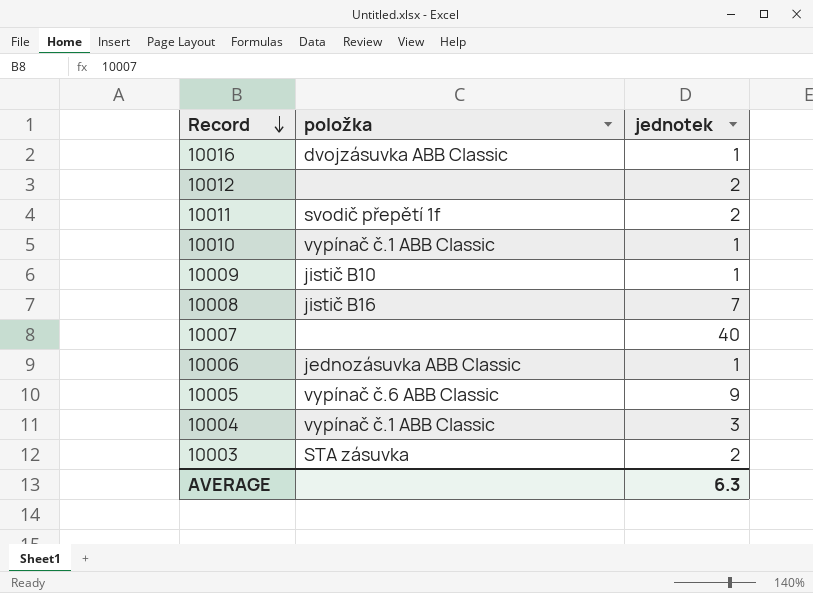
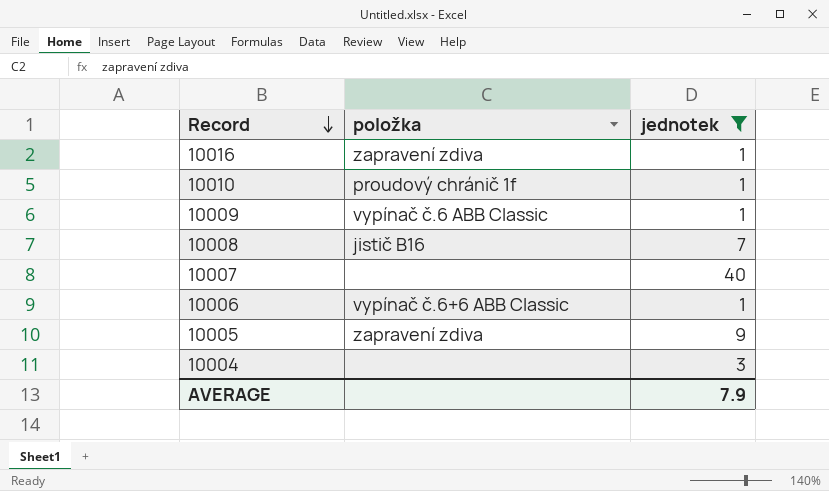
filter: none -> jednotek != 2
10016 | položka: dvojzásuvka ABB Classic -> zapravení zdiva
10010 | položka: vypínač č.1 ABB Classic -> proudový chránič 1f
10009 | položka: jistič B10 -> vypínač č.6 ABB Classic
10006 | položka: jednozásuvka ABB Classic -> vypínač č.6+6 ABB Classic
10005 | položka: vypínač č.6 ABB Classic -> zapravení zdiva
10004 | položka: vypínač č.1 ABB Classic -> none
AVERAGE | jednotek: 6.3 -> 7.9

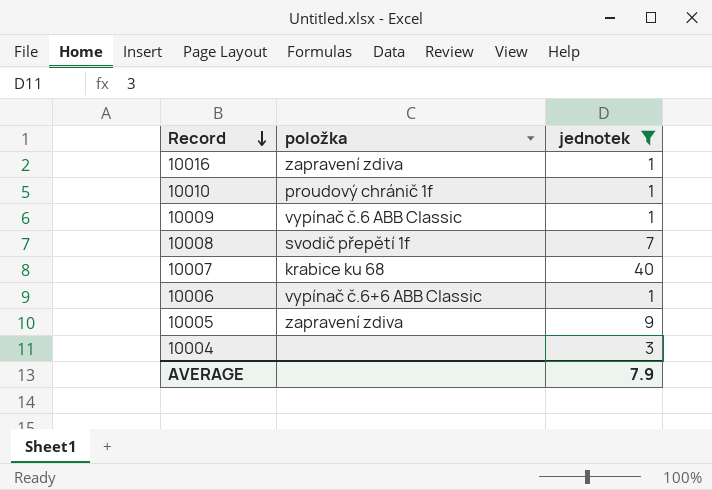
10008 | položka: jistič B16 -> svodič přepětí 1f
10007 | položka: none -> krabice ku 68

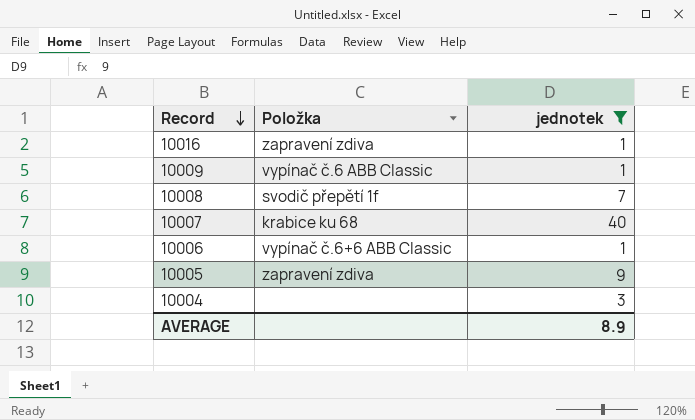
column name: položka -> Položka
row 10010: proudový chránič 1f | 1 -> none
AVERAGE | jednotek: 7.9 -> 8.9

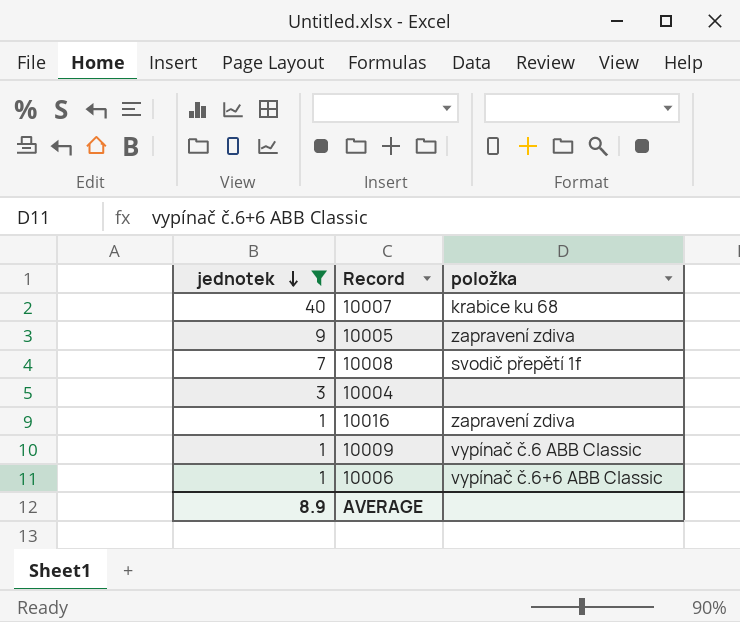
row order: Record descending -> jednotek descending
column jednotek | position: 3 -> 1
column name: Položka -> položka

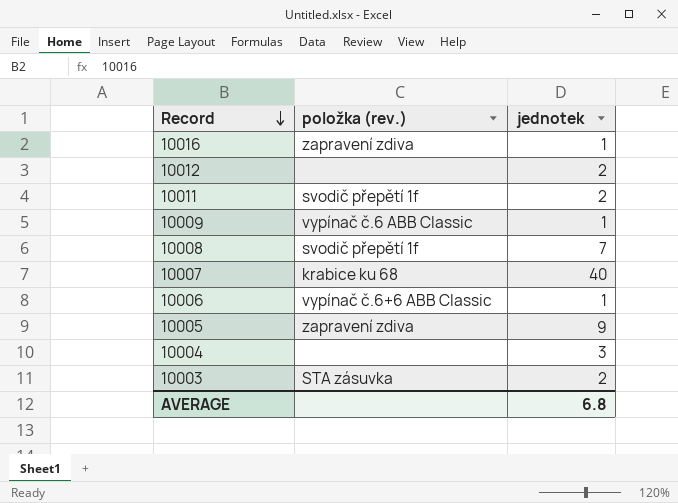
filter: jednotek != 2 -> none
row order: jednotek descending -> Record descending
column name: položka -> položka (rev.)
column jednotek | position: 1 -> 3
AVERAGE | jednotek: 8.9 -> 6.8

